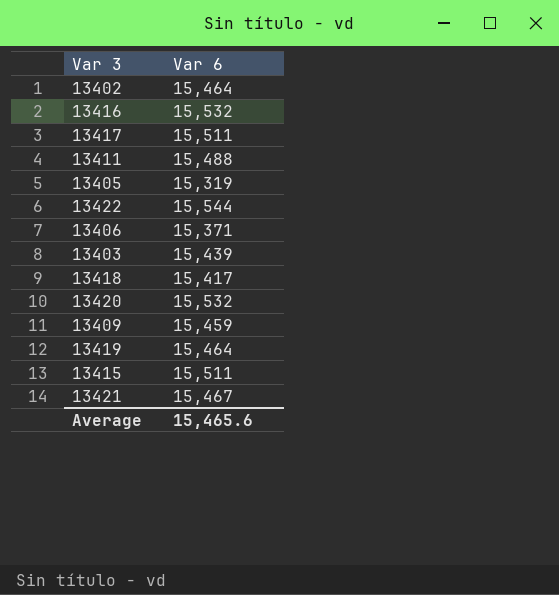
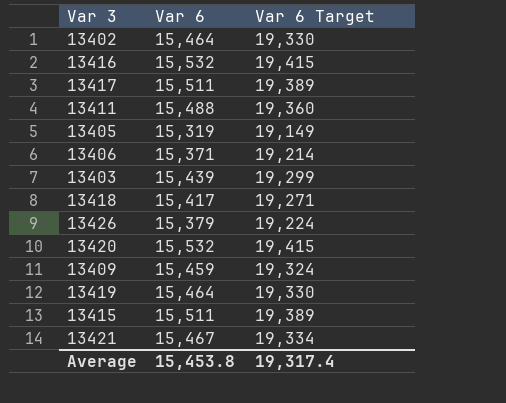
column Var 6 Target | formula: none -> [Var 6] * 1.25
row 13422: 15,544 -> none
row 13426: none -> 15,379 | 19,224
Average | Var 6: 15,465.6 -> 15,453.8

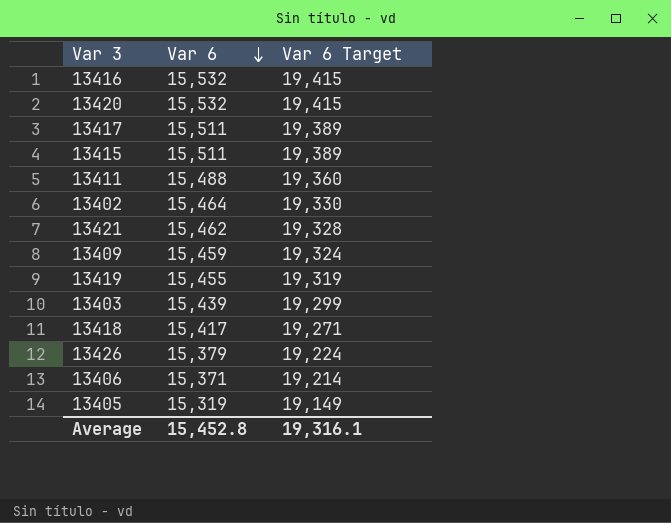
row order: none -> Var 6 descending
13421 | Var 6: 15,467 -> 15,462
13421 | Var 6 Target: 19,334 -> 19,328
13419 | Var 6: 15,464 -> 15,455
13419 | Var 6 Target: 19,330 -> 19,319
Average | Var 6: 15,453.8 -> 15,452.8
Average | Var 6 Target: 19,317.4 -> 19,316.1

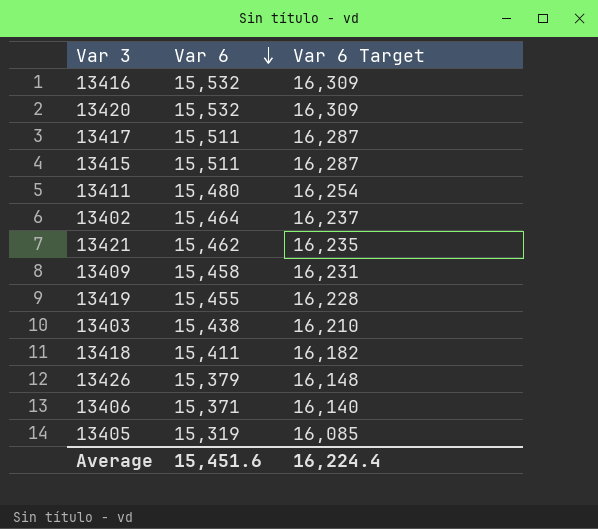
column Var 6 Target | formula: [Var 6] * 1.25 -> [Var 6] * 1.05
13411 | Var 6: 15,488 -> 15,480
13409 | Var 6: 15,459 -> 15,458
13403 | Var 6: 15,439 -> 15,438
13418 | Var 6: 15,417 -> 15,411
Average | Var 6: 15,452.8 -> 15,451.6
Average | Var 6 Target: 19,316.1 -> 16,224.4

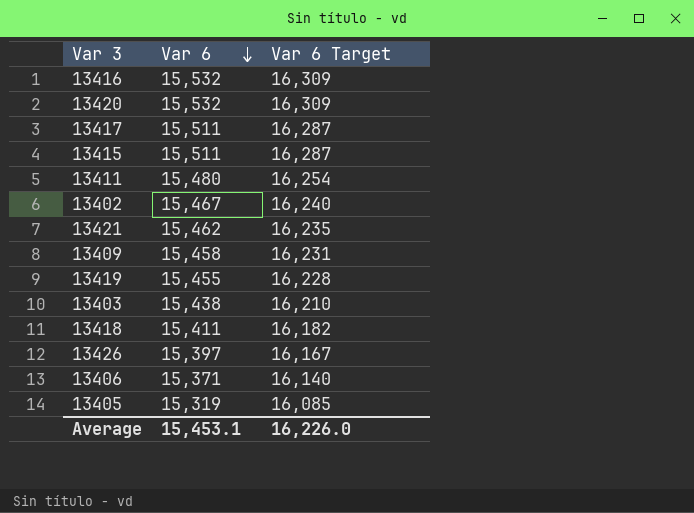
13402 | Var 6: 15,464 -> 15,467
13402 | Var 6 Target: 16,237 -> 16,240
13426 | Var 6: 15,379 -> 15,397
13426 | Var 6 Target: 16,148 -> 16,167
Average | Var 6: 15,451.6 -> 15,453.1
Average | Var 6 Target: 16,224.4 -> 16,226.0

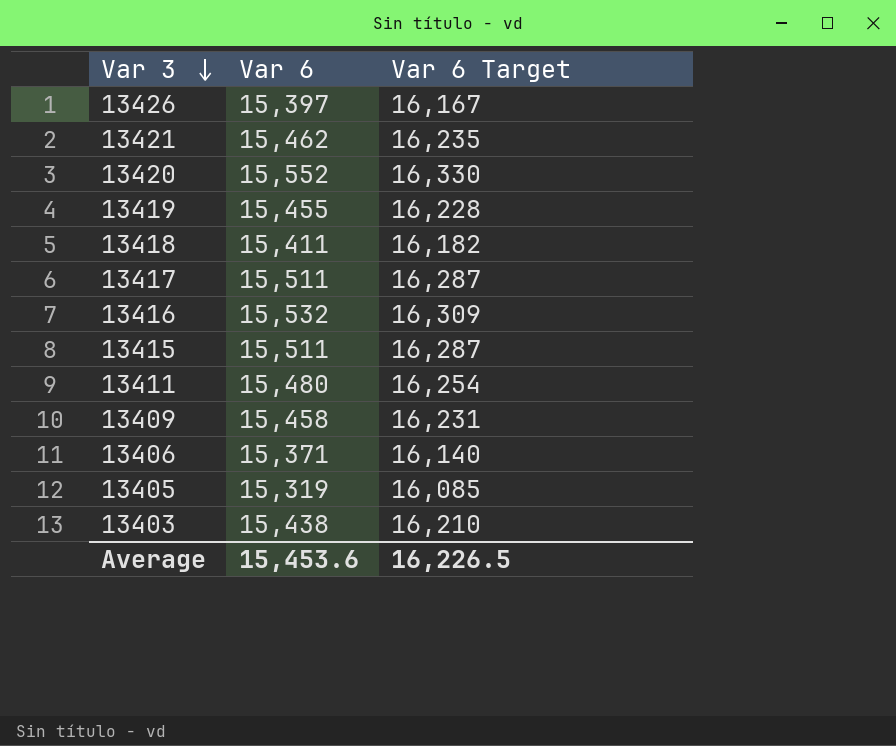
row order: Var 6 descending -> Var 3 descending
row 13402: 15,467 | 16,240 -> none
13420 | Var 6: 15,532 -> 15,552
13420 | Var 6 Target: 16,309 -> 16,330
Average | Var 6: 15,453.1 -> 15,453.6
Average | Var 6 Target: 16,226.0 -> 16,226.5

